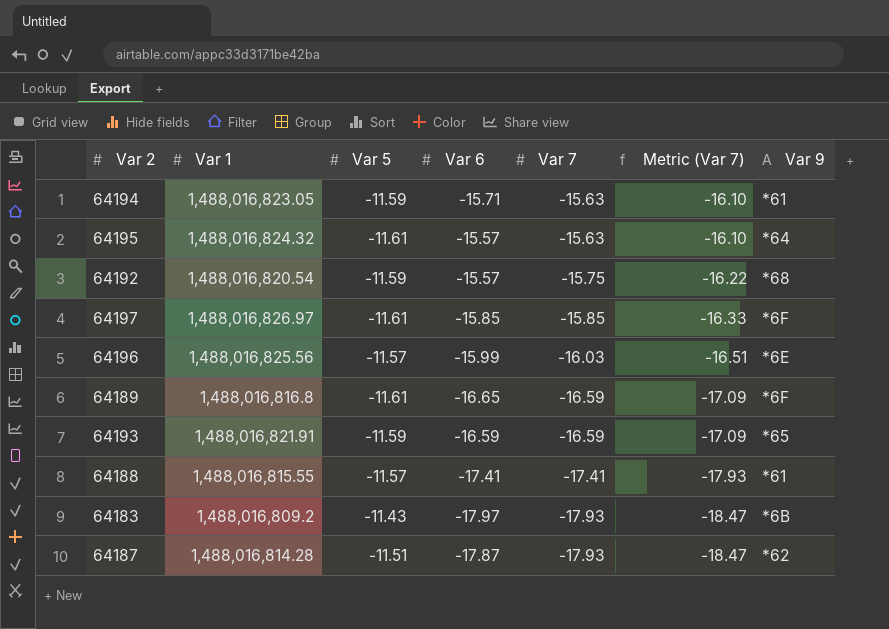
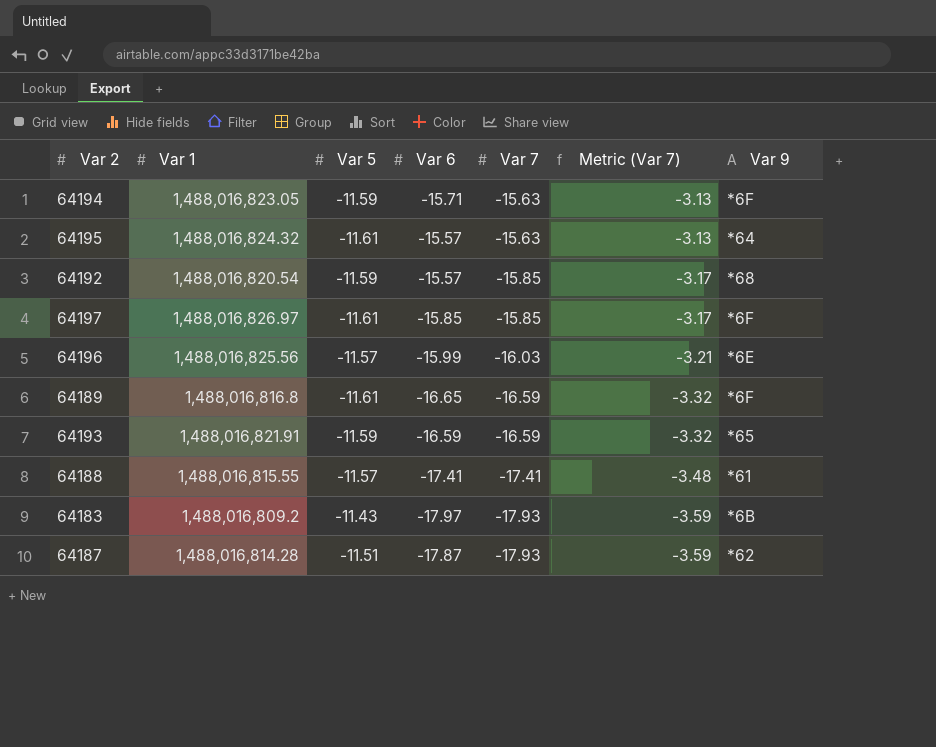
column Metric (Var 7) | formula: [Var 7] * 1.03 -> [Var 7] * 0.2
64194 | Var 9: *61 -> *6F
64192 | Var 7: -15.75 -> -15.85

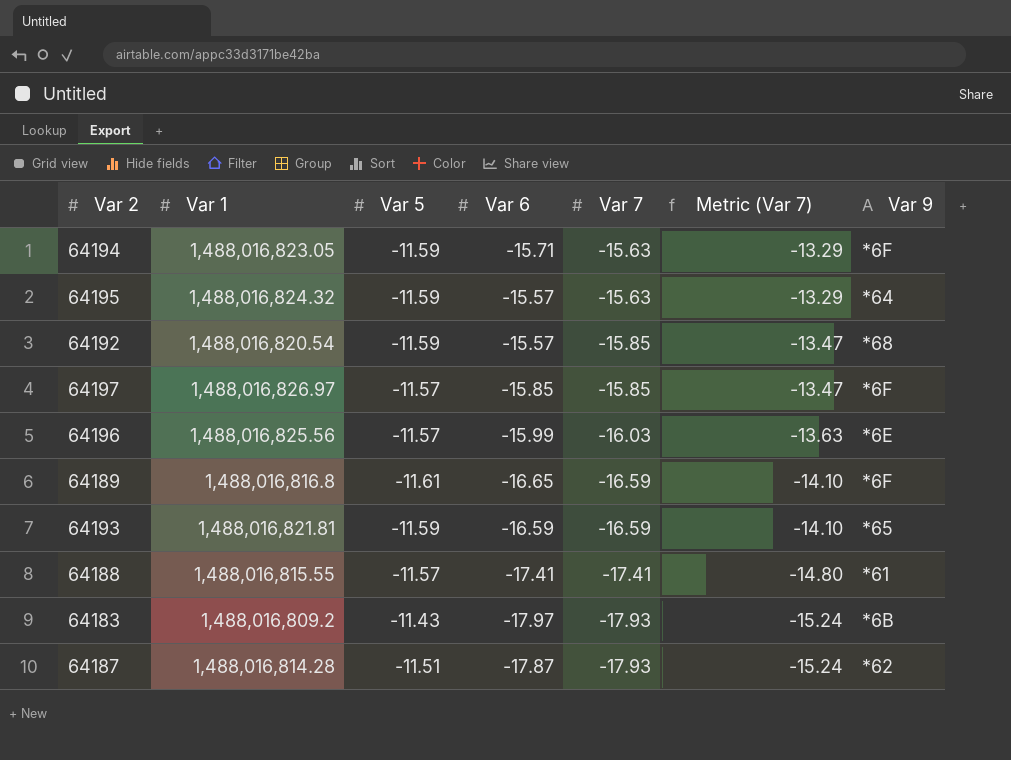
column Metric (Var 7) | formula: [Var 7] * 0.2 -> [Var 7] * 0.85
64195 | Var 5: -11.61 -> -11.59
64197 | Var 5: -11.61 -> -11.57
64193 | Var 1: 1,488,016,821.91 -> 1,488,016,821.81

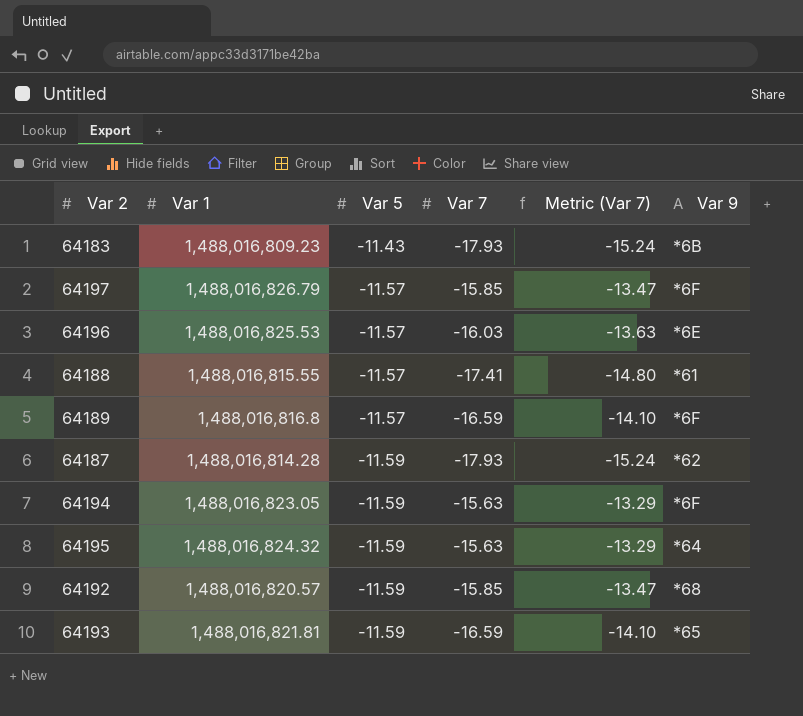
row order: Var 7 descending -> Var 5 descending
column Var 6 | position: 4 -> none
64183 | Var 1: 1,488,016,809.2 -> 1,488,016,809.23
64197 | Var 1: 1,488,016,826.97 -> 1,488,016,826.79
64196 | Var 1: 1,488,016,825.56 -> 1,488,016,825.53
64189 | Var 5: -11.61 -> -11.57
64187 | Var 5: -11.51 -> -11.59
64192 | Var 1: 1,488,016,820.54 -> 1,488,016,820.57

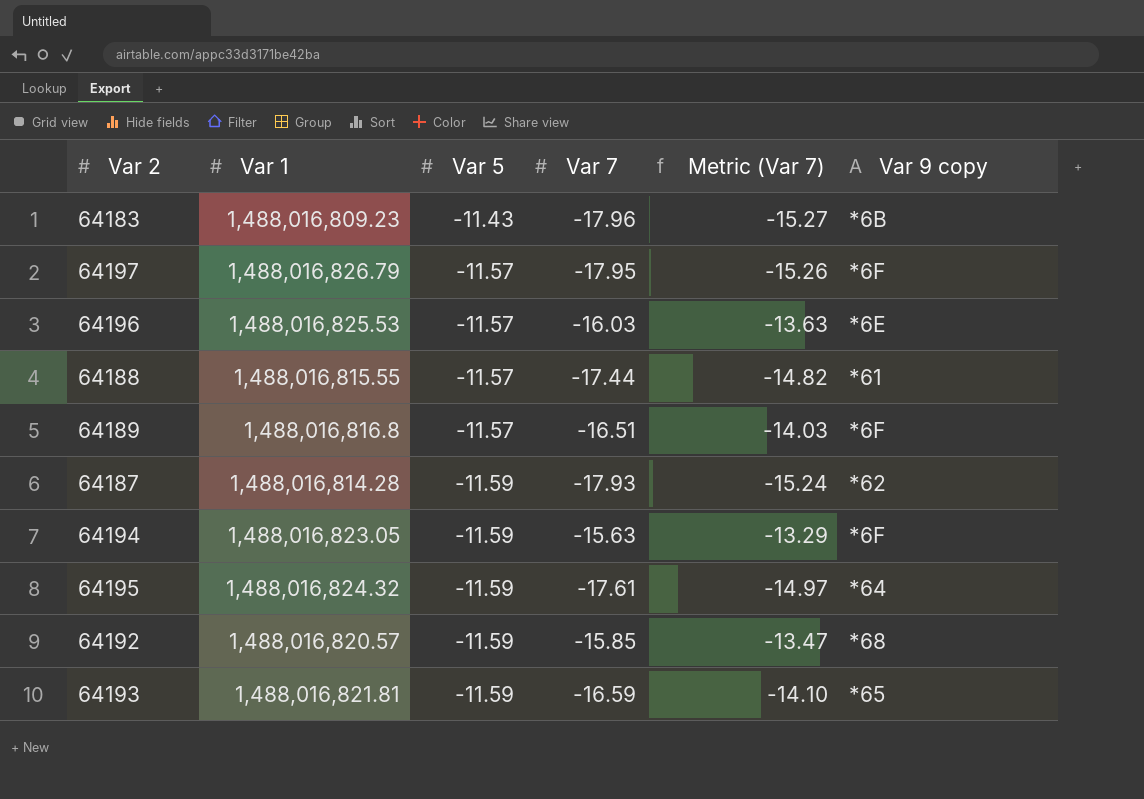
column name: Var 9 -> Var 9 copy
64183 | Var 7: -17.93 -> -17.96
64183 | Metric (Var 7): -15.24 -> -15.27
64197 | Var 7: -15.85 -> -17.95
64197 | Metric (Var 7): -13.47 -> -15.26
64188 | Var 7: -17.41 -> -17.44
64188 | Metric (Var 7): -14.80 -> -14.82
64189 | Var 7: -16.59 -> -16.51
64189 | Metric (Var 7): -14.10 -> -14.03
64195 | Var 7: -15.63 -> -17.61
64195 | Metric (Var 7): -13.29 -> -14.97

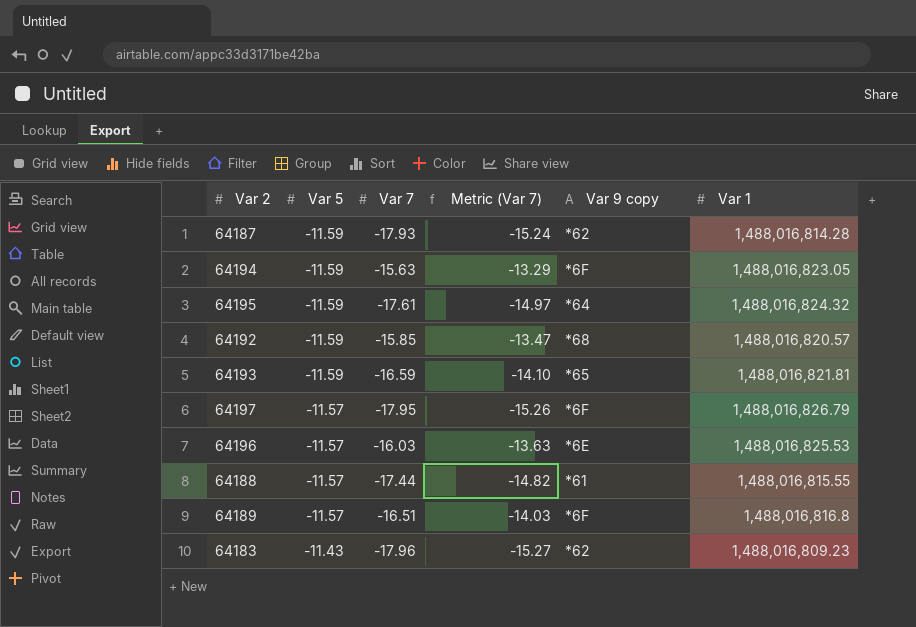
row order: Var 5 descending -> Var 5 ascending
column Var 1 | position: 2 -> 6
64183 | Var 9 copy: *6B -> *62

